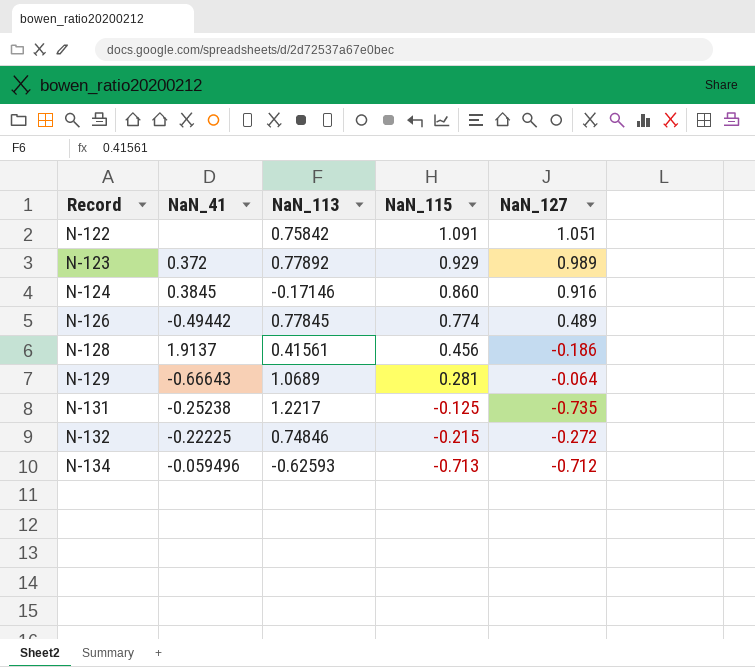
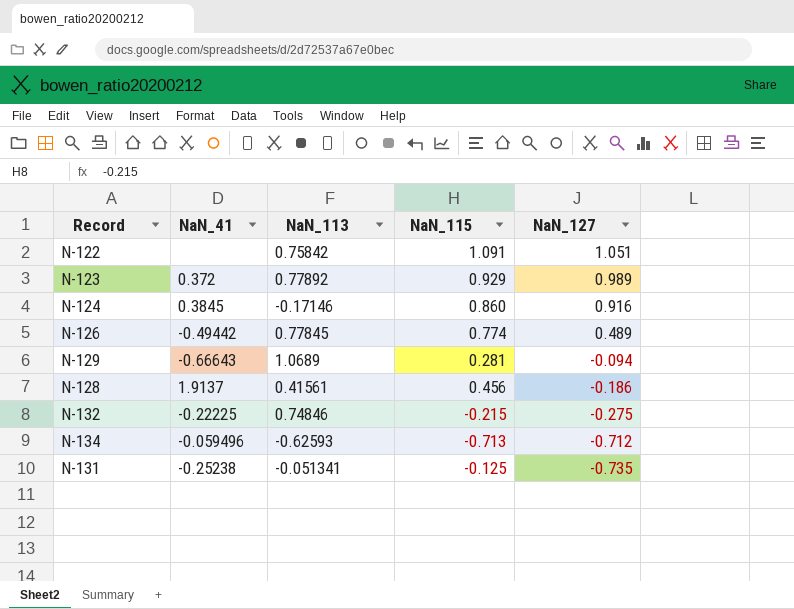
row order: Record ascending -> NaN_127 descending
N-129 | NaN_127: -0.064 -> -0.094
N-132 | NaN_127: -0.272 -> -0.275
N-131 | NaN_113: 1.2217 -> -0.051341

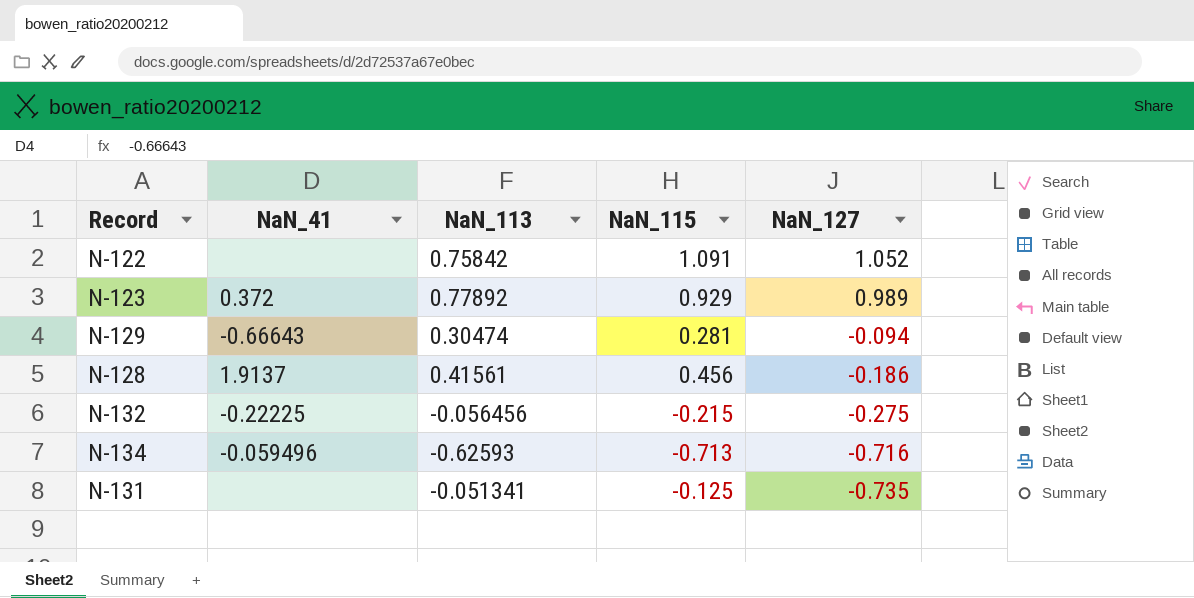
row N-124: 0.3845 | -0.17146 | 0.860 | 0.916 -> none
row N-126: -0.49442 | 0.77845 | 0.774 | 0.489 -> none
N-122 | NaN_127: 1.051 -> 1.052
N-129 | NaN_113: 1.0689 -> 0.30474
N-132 | NaN_113: 0.74846 -> -0.056456
N-134 | NaN_127: -0.712 -> -0.716
N-131 | NaN_41: -0.25238 -> none

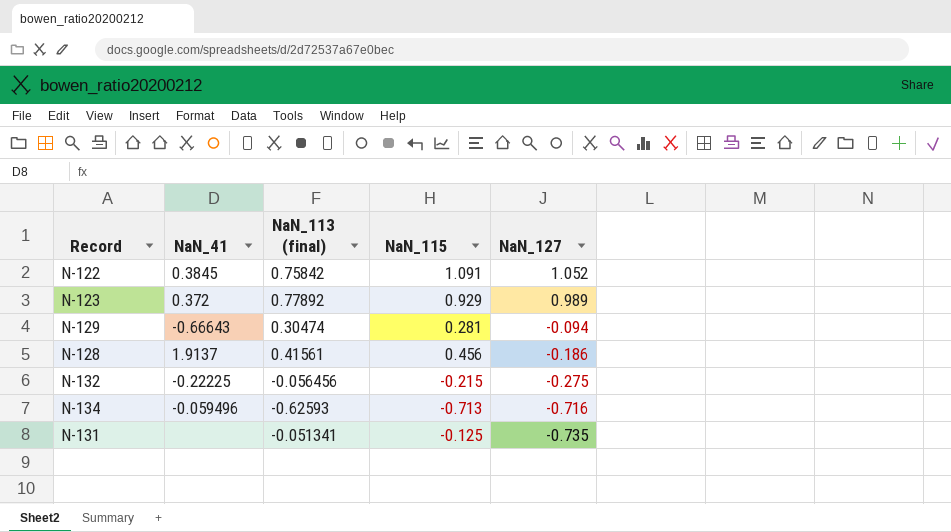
column name: NaN_113 -> NaN_113 (final)
N-122 | NaN_41: none -> 0.3845

